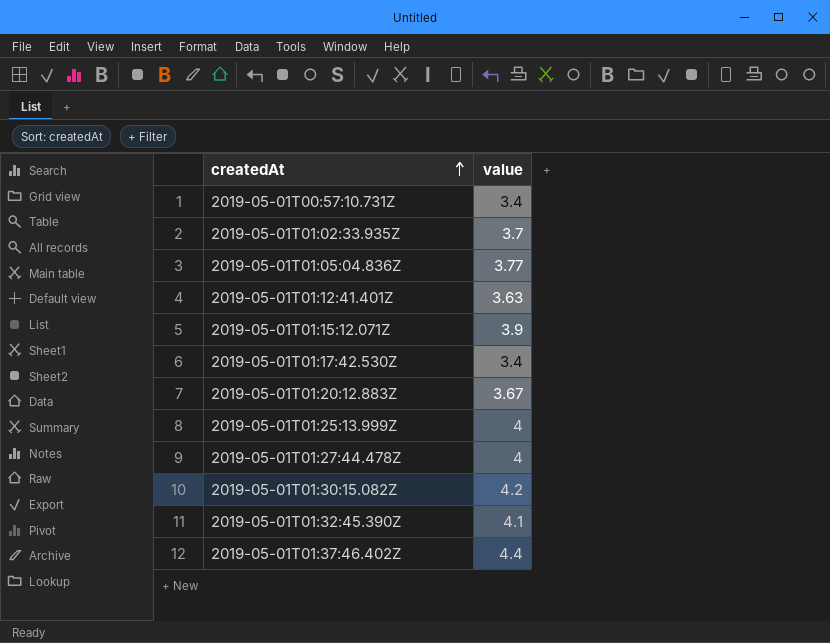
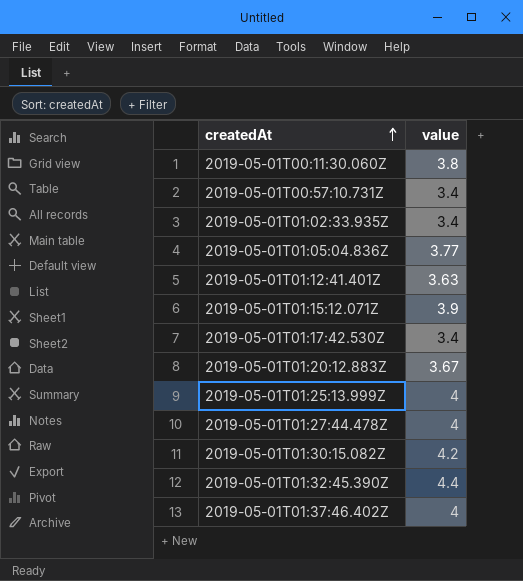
row 2019-05-01T00:11:30.060Z: none -> 3.8
2019-05-01T01:02:33.935Z | value: 3.7 -> 3.4
2019-05-01T01:32:45.390Z | value: 4.1 -> 4.4
2019-05-01T01:37:46.402Z | value: 4.4 -> 4

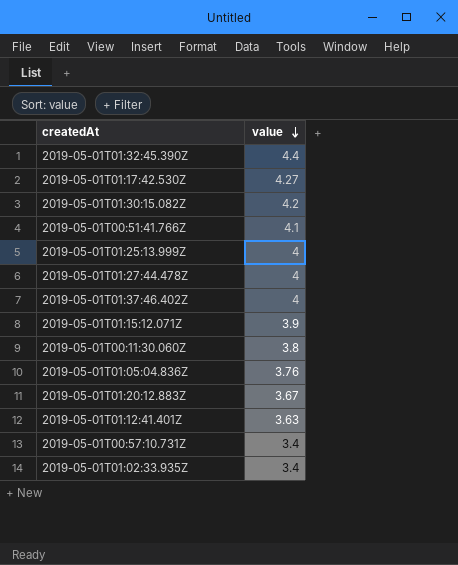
row order: createdAt ascending -> value descending
2019-05-01T01:17:42.530Z | value: 3.4 -> 4.27
row 2019-05-01T00:51:41.766Z: none -> 4.1
2019-05-01T01:05:04.836Z | value: 3.77 -> 3.76

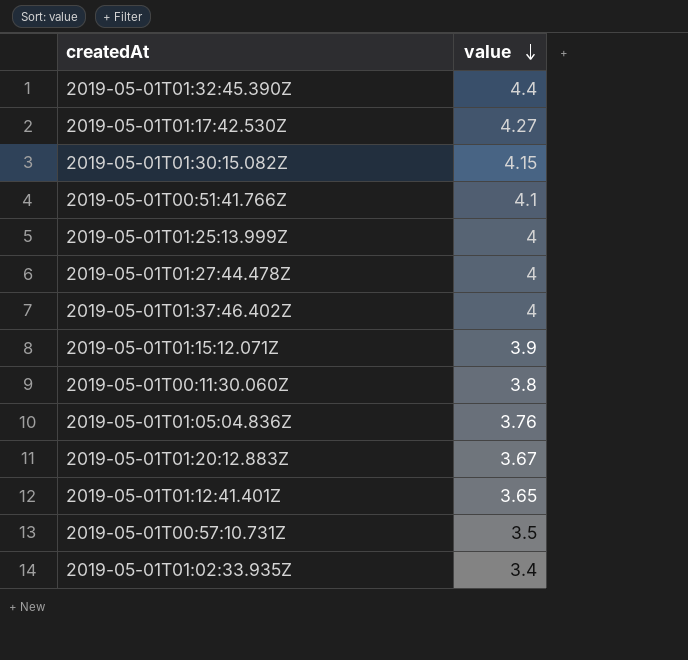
2019-05-01T01:30:15.082Z | value: 4.2 -> 4.15
2019-05-01T01:12:41.401Z | value: 3.63 -> 3.65
2019-05-01T00:57:10.731Z | value: 3.4 -> 3.5

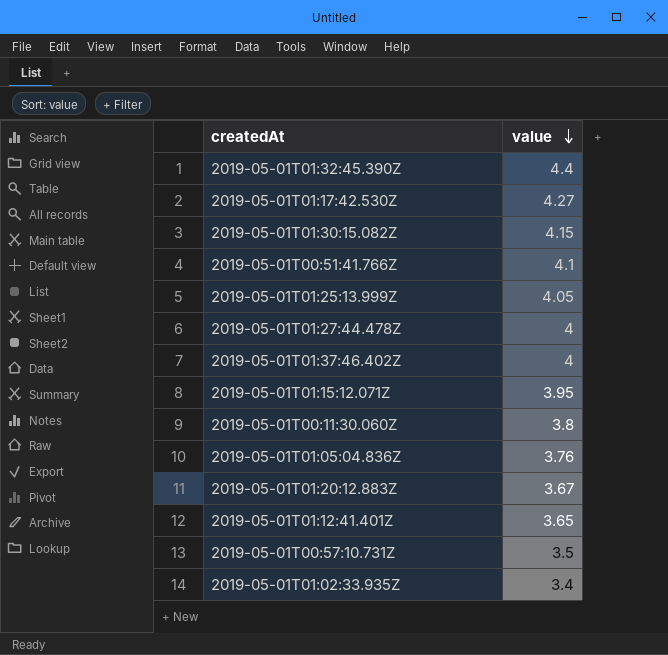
2019-05-01T01:25:13.999Z | value: 4 -> 4.05
2019-05-01T01:15:12.071Z | value: 3.9 -> 3.95

